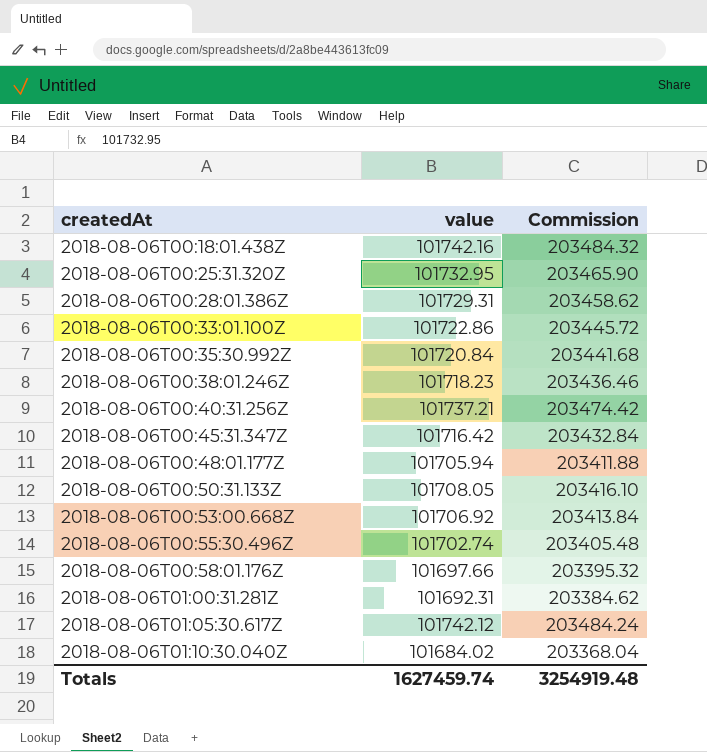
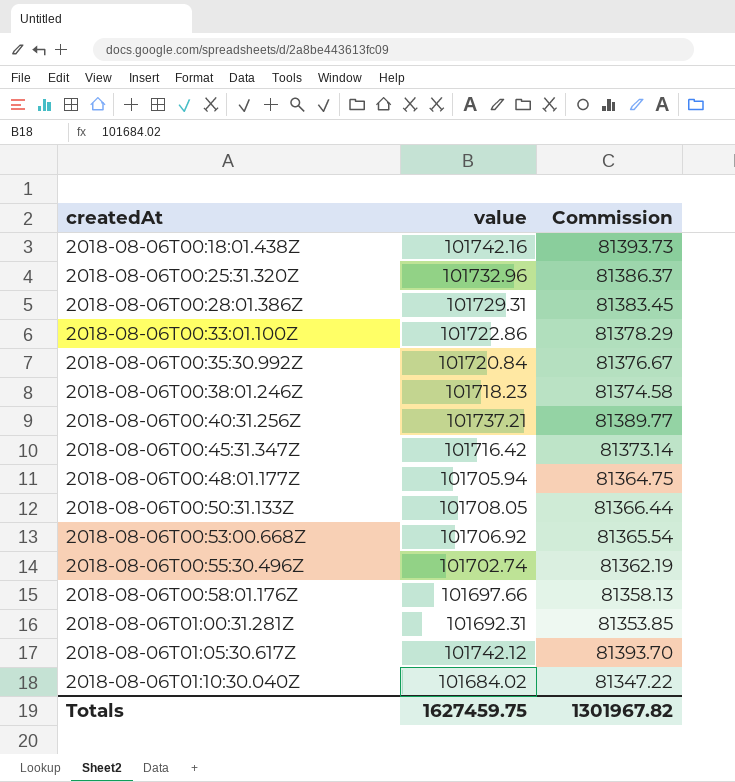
column Commission | formula: [value] * 2 -> [value] * 0.8
2018-08-06T00:25:31.320Z | value: 101732.95 -> 101732.96
Totals | value: 1627459.74 -> 1627459.75
Totals | Commission: 3254919.48 -> 1301967.82

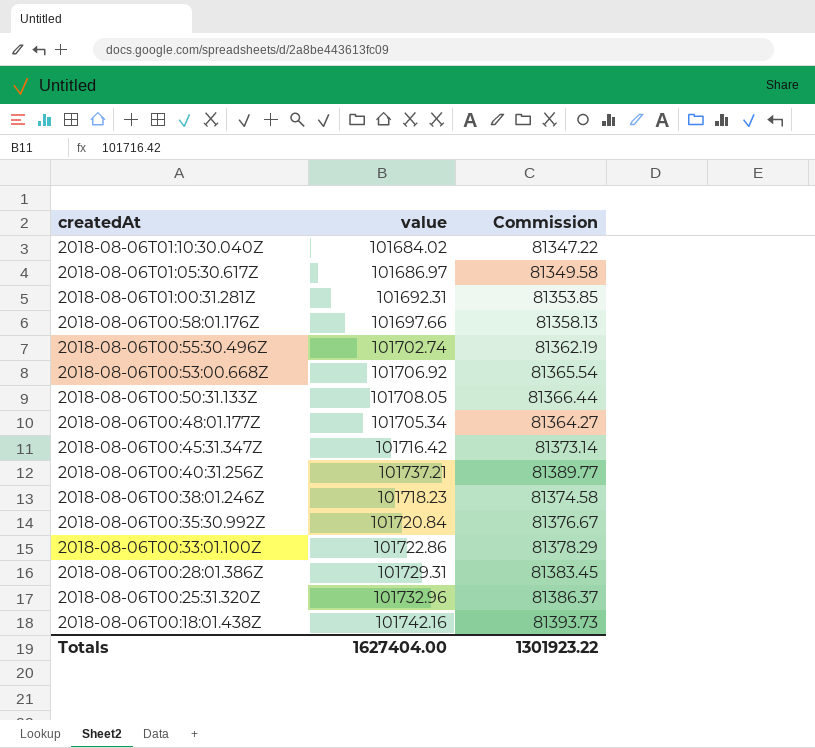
row order: createdAt ascending -> createdAt descending
2018-08-06T01:05:30.617Z | value: 101742.12 -> 101686.97
2018-08-06T01:05:30.617Z | Commission: 81393.70 -> 81349.58
2018-08-06T00:48:01.177Z | value: 101705.94 -> 101705.34
2018-08-06T00:48:01.177Z | Commission: 81364.75 -> 81364.27
Totals | value: 1627459.75 -> 1627404.00
Totals | Commission: 1301967.82 -> 1301923.22

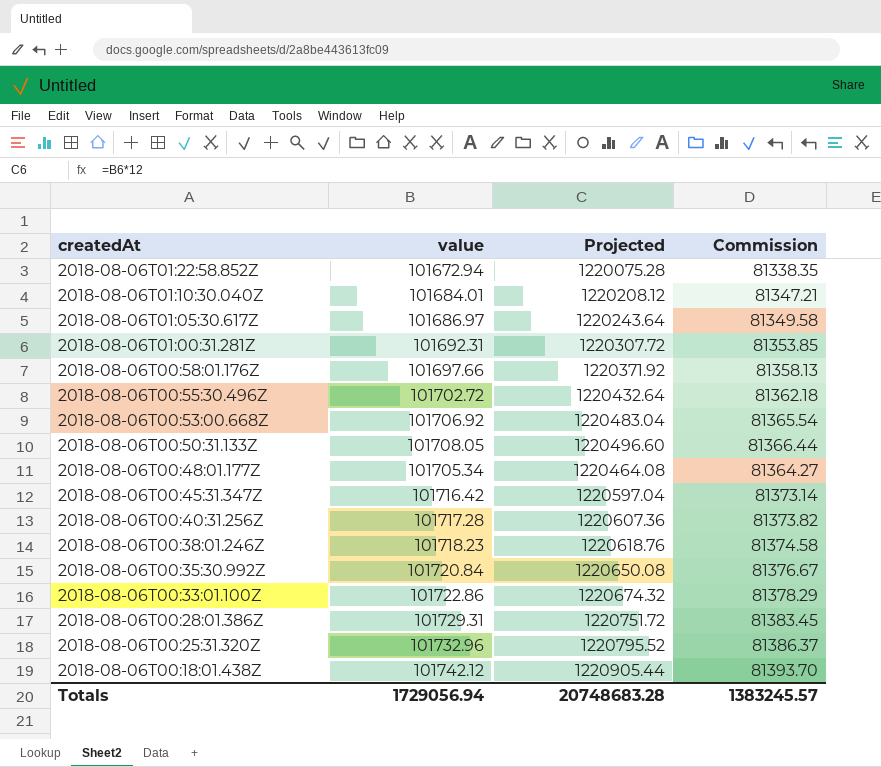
column Projected | formula: none -> [value] * 12
row 2018-08-06T01:22:58.852Z: none -> 101672.94 | 1220075.28 | 81338.35
2018-08-06T01:10:30.040Z | value: 101684.02 -> 101684.01
2018-08-06T01:10:30.040Z | Commission: 81347.22 -> 81347.21
2018-08-06T00:55:30.496Z | value: 101702.74 -> 101702.72
2018-08-06T00:55:30.496Z | Commission: 81362.19 -> 81362.18
2018-08-06T00:40:31.256Z | value: 101737.21 -> 101717.28
2018-08-06T00:40:31.256Z | Commission: 81389.77 -> 81373.82
2018-08-06T00:18:01.438Z | value: 101742.16 -> 101742.12
2018-08-06T00:18:01.438Z | Commission: 81393.73 -> 81393.70
Totals | value: 1627404.00 -> 1729056.94
Totals | Commission: 1301923.22 -> 1383245.57

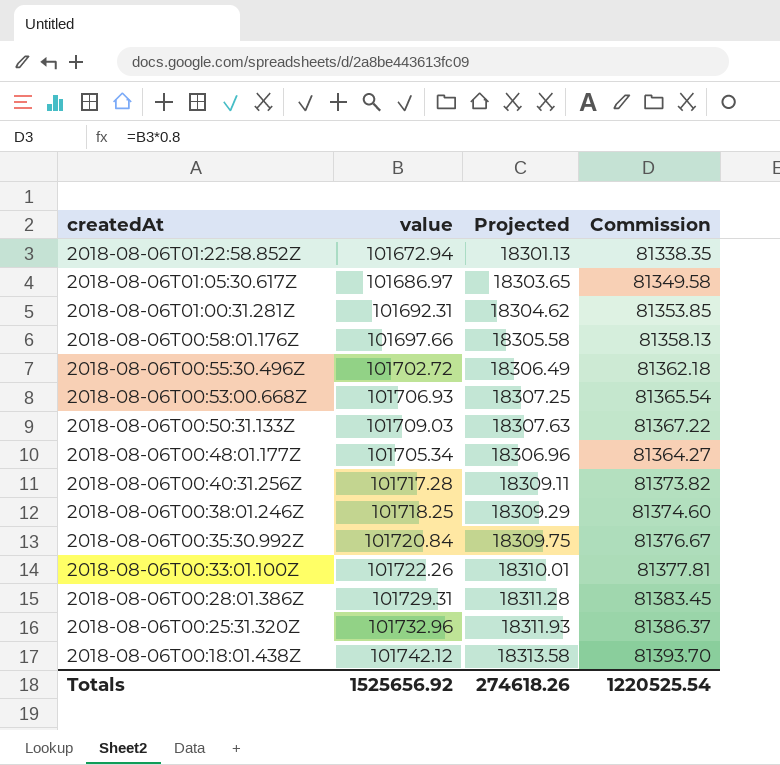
column Projected | formula: [value] * 12 -> [value] * 0.18
row 2018-08-06T01:10:30.040Z: 101684.01 | 1220208.12 | 81347.21 -> none
row 2018-08-06T00:45:31.347Z: 101716.42 | 1220597.04 | 81373.14 -> none
2018-08-06T00:53:00.668Z | value: 101706.92 -> 101706.93
2018-08-06T00:50:31.133Z | value: 101708.05 -> 101709.03
2018-08-06T00:50:31.133Z | Commission: 81366.44 -> 81367.22
2018-08-06T00:38:01.246Z | value: 101718.23 -> 101718.25
2018-08-06T00:38:01.246Z | Commission: 81374.58 -> 81374.60
2018-08-06T00:33:01.100Z | value: 101722.86 -> 101722.26
2018-08-06T00:33:01.100Z | Commission: 81378.29 -> 81377.81
Totals | value: 1729056.94 -> 1525656.92
Totals | Projected: 20748683.28 -> 274618.26
Totals | Commission: 1383245.57 -> 1220525.54

